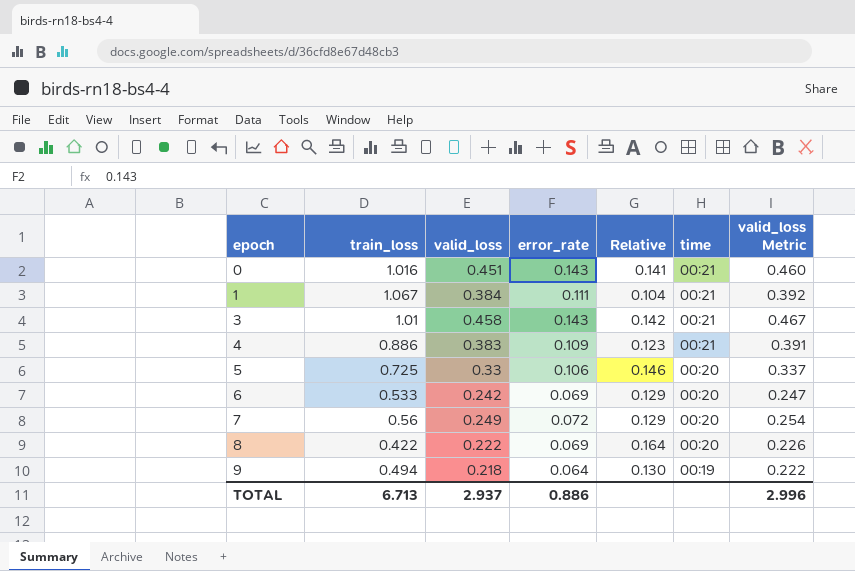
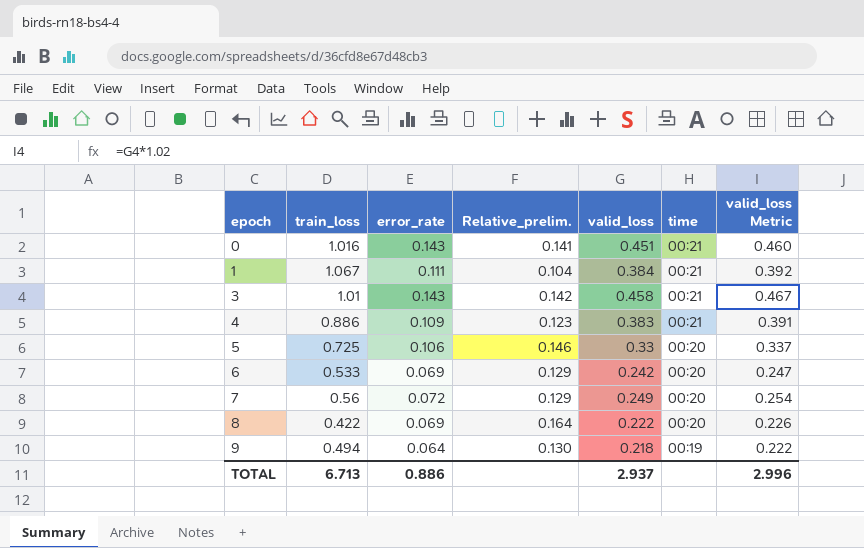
column name: Relative -> Relative_prelim.
column valid_loss | position: 3 -> 5

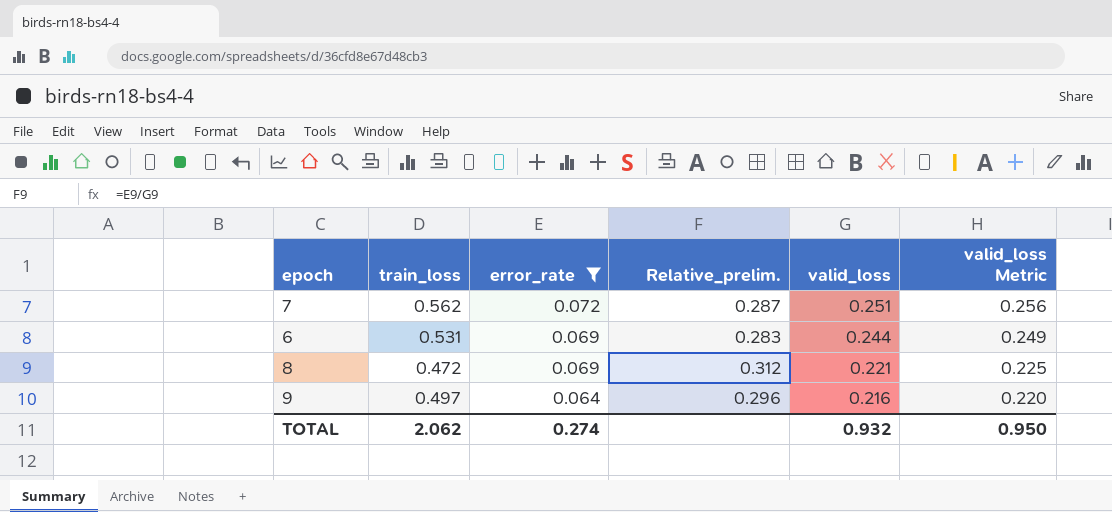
filter: none -> error_rate <= 0.072
row order: epoch ascending -> error_rate descending
column time | position: 6 -> none
column Relative_prelim. | formula: [error_rate] / [train_loss] -> [error_rate] / [valid_loss]
7 | train_loss: 0.56 -> 0.562
7 | valid_loss: 0.249 -> 0.251
7 | valid_loss Metric: 0.254 -> 0.256
6 | train_loss: 0.533 -> 0.531
6 | valid_loss: 0.242 -> 0.244
6 | valid_loss Metric: 0.247 -> 0.249
8 | train_loss: 0.422 -> 0.472
8 | valid_loss: 0.222 -> 0.221
8 | valid_loss Metric: 0.226 -> 0.225
9 | train_loss: 0.494 -> 0.497
9 | valid_loss: 0.218 -> 0.216
9 | valid_loss Metric: 0.222 -> 0.220
TOTAL | train_loss: 6.713 -> 2.062
TOTAL | error_rate: 0.886 -> 0.274
TOTAL | valid_loss: 2.937 -> 0.932
TOTAL | valid_loss Metric: 2.996 -> 0.950

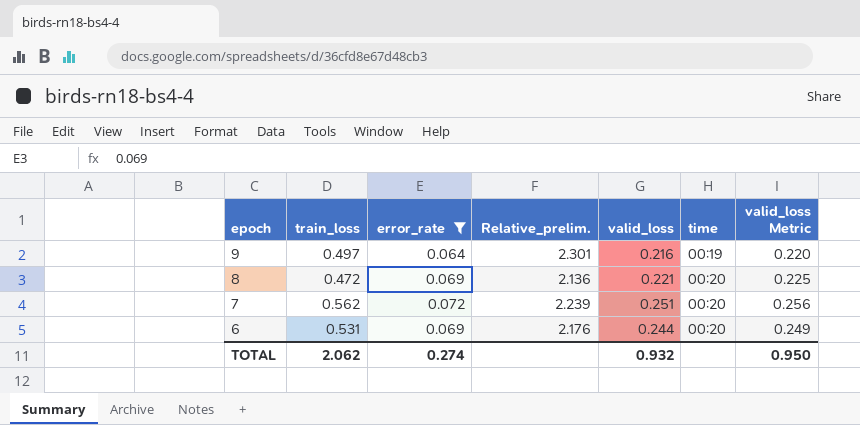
row order: error_rate descending -> epoch descending
column Relative_prelim. | formula: [error_rate] / [valid_loss] -> [train_loss] / [valid_loss]
column time | position: none -> 6

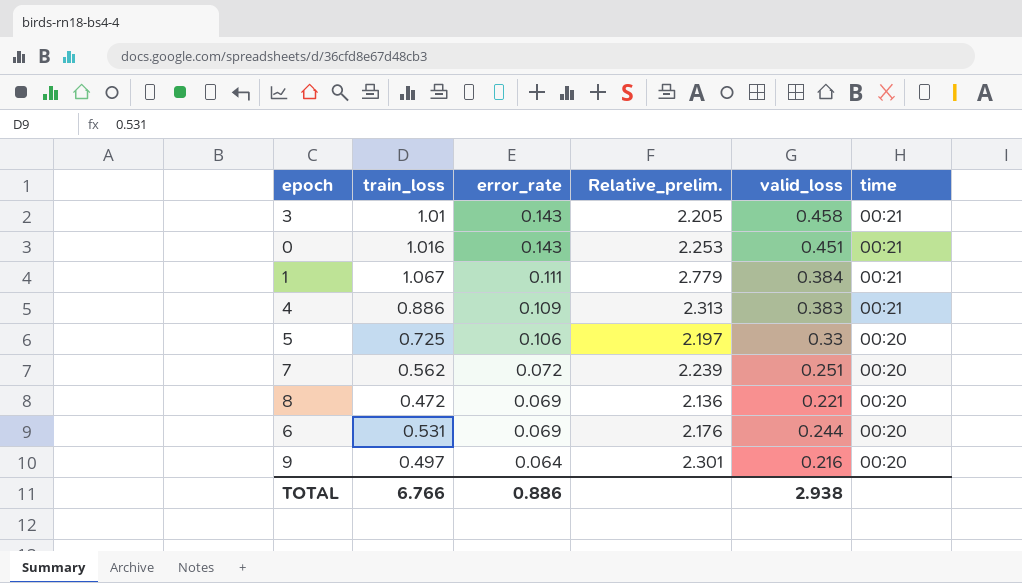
filter: error_rate <= 0.072 -> none
row order: epoch descending -> error_rate descending
column valid_loss Metric | formula: [valid_loss] * 1.02 -> none
9 | time: 00:19 -> 00:20
TOTAL | train_loss: 2.062 -> 6.766
TOTAL | error_rate: 0.274 -> 0.886
TOTAL | valid_loss: 0.932 -> 2.938

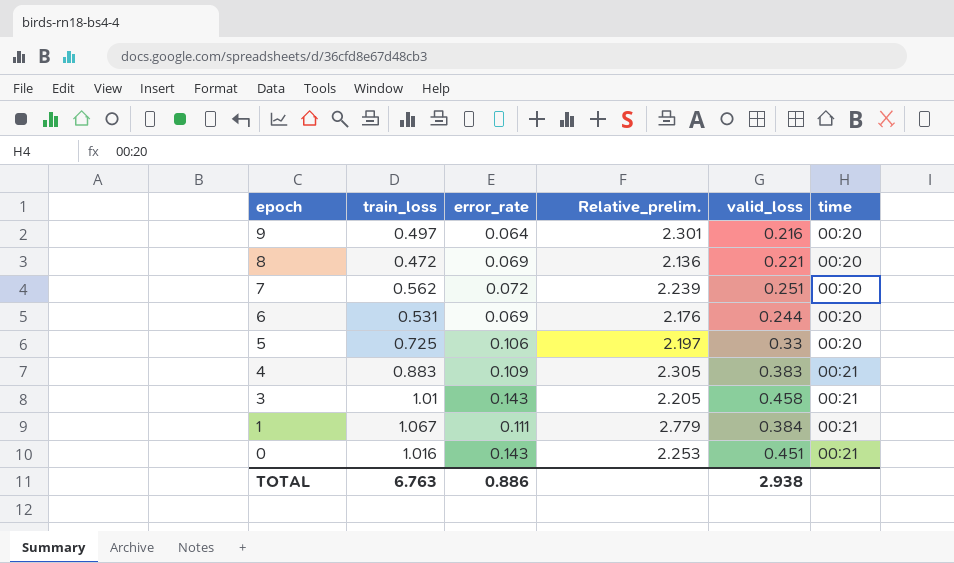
row order: error_rate descending -> epoch descending
4 | train_loss: 0.886 -> 0.883
4 | Relative_prelim.: 2.313 -> 2.305
TOTAL | train_loss: 6.766 -> 6.763

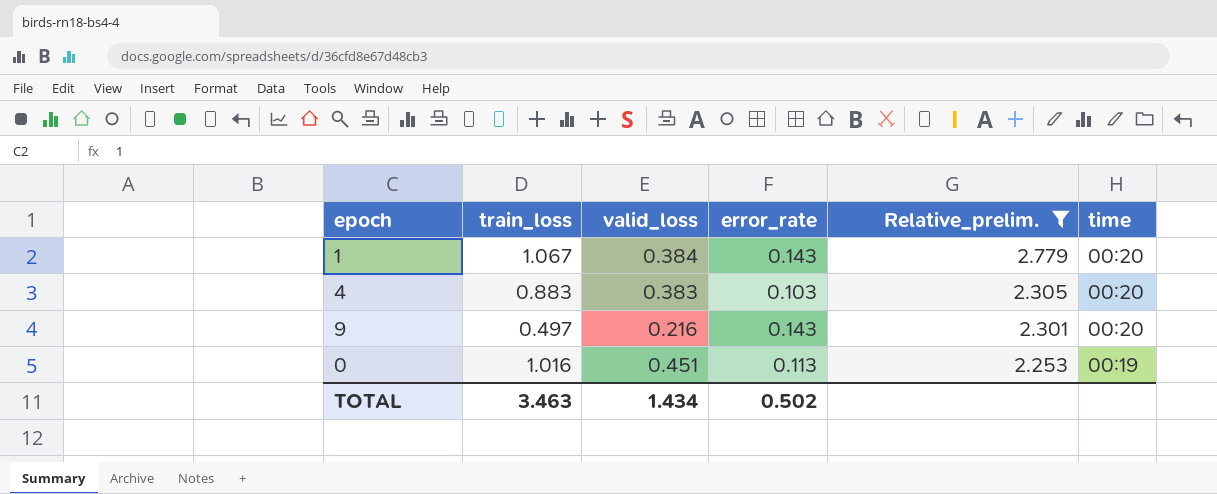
filter: none -> Relative_prelim. >= 2.253
row order: epoch descending -> Relative_prelim. descending
column valid_loss | position: 5 -> 3
1 | error_rate: 0.111 -> 0.143
1 | time: 00:21 -> 00:20
4 | error_rate: 0.109 -> 0.103
4 | time: 00:21 -> 00:20
9 | error_rate: 0.064 -> 0.143
0 | error_rate: 0.143 -> 0.113
0 | time: 00:21 -> 00:19
TOTAL | train_loss: 6.763 -> 3.463
TOTAL | valid_loss: 2.938 -> 1.434
TOTAL | error_rate: 0.886 -> 0.502

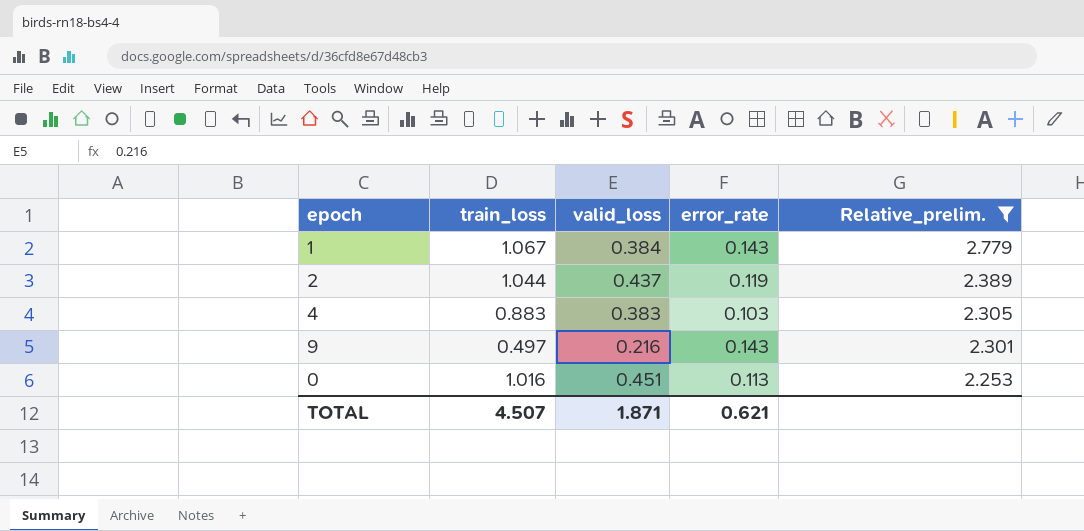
column time | position: 6 -> none
row 2: none -> 1.044 | 0.437 | 0.119 | 2.389
TOTAL | train_loss: 3.463 -> 4.507
TOTAL | valid_loss: 1.434 -> 1.871
TOTAL | error_rate: 0.502 -> 0.621

